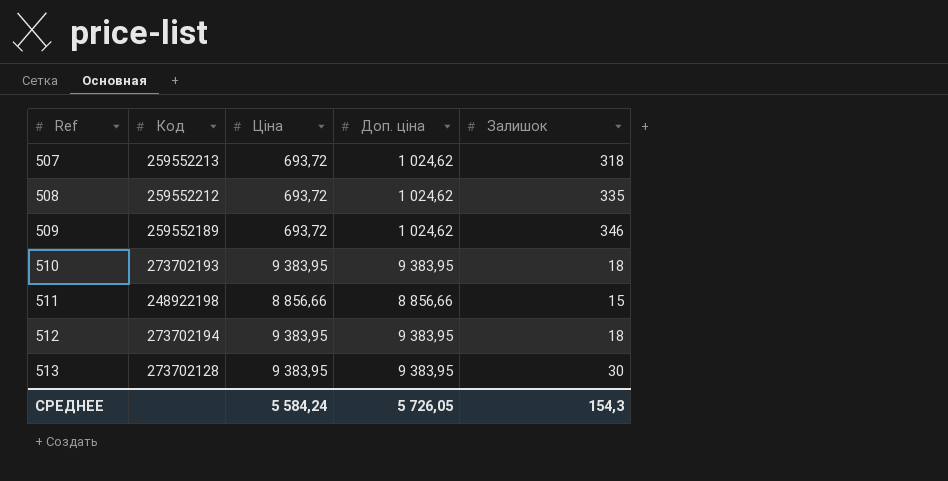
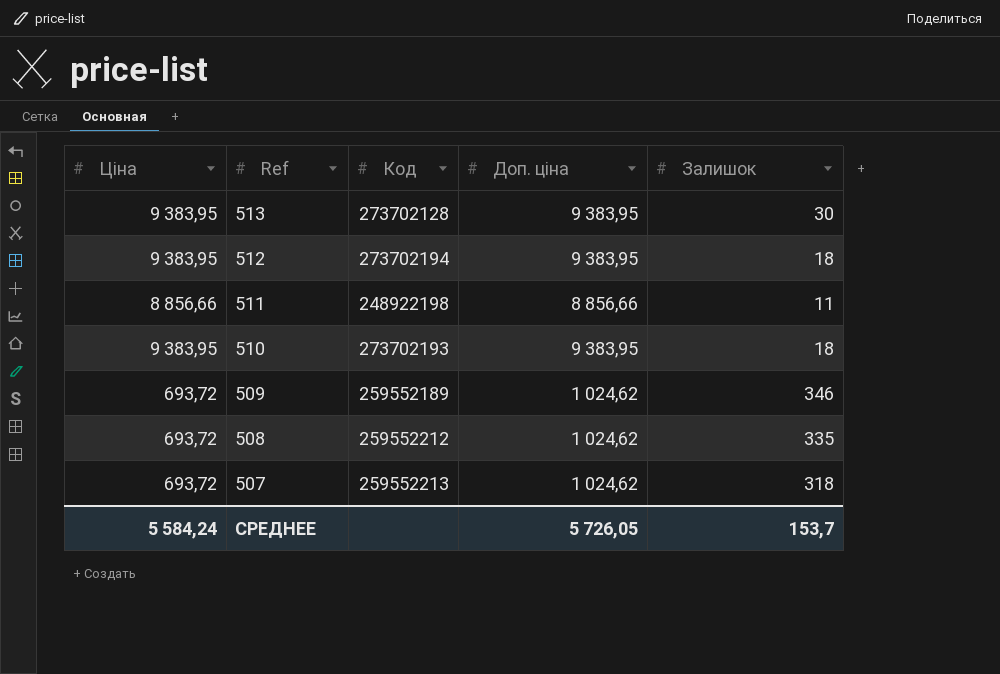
row order: Ref ascending -> Ref descending
column Ціна | position: 3 -> 1
511 | Залишок: 15 -> 11
СРЕДНЕЕ | Залишок: 154,3 -> 153,7

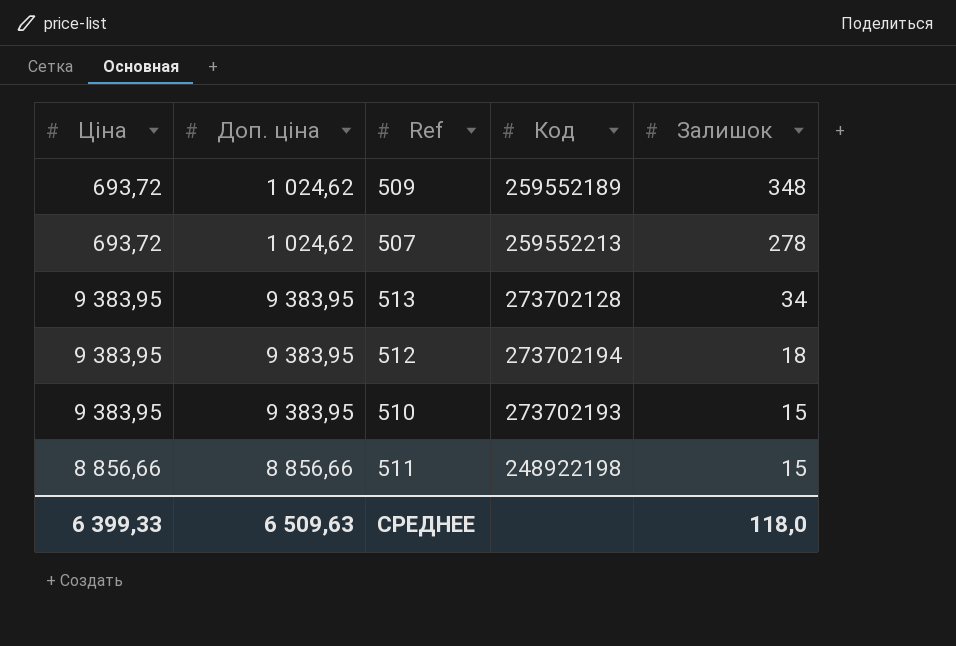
row order: Ref descending -> Залишок descending
column Доп. ціна | position: 4 -> 2
row 508: 693,72 | 259552212 | 1 024,62 | 335 -> none
509 | Залишок: 346 -> 348
507 | Залишок: 318 -> 278
513 | Залишок: 30 -> 34
510 | Залишок: 18 -> 15
511 | Залишок: 11 -> 15
СРЕДНЕЕ | Ціна: 5 584,24 -> 6 399,33
СРЕДНЕЕ | Доп. ціна: 5 726,05 -> 6 509,63
СРЕДНЕЕ | Залишок: 153,7 -> 118,0

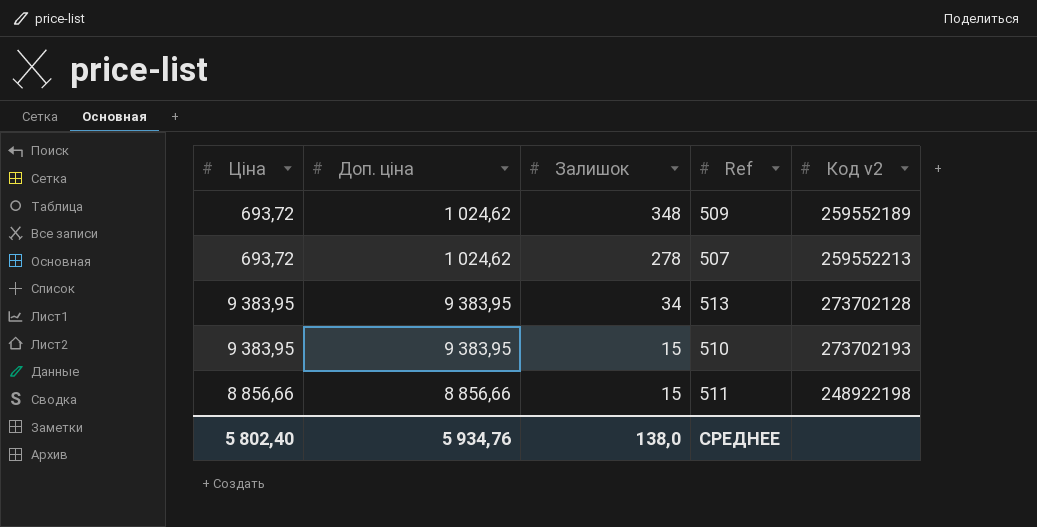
column Залишок | position: 5 -> 3
column name: Код -> Код v2
row 512: 9 383,95 | 9 383,95 | 273702194 | 18 -> none
СРЕДНЕЕ | Ціна: 6 399,33 -> 5 802,40
СРЕДНЕЕ | Доп. ціна: 6 509,63 -> 5 934,76
СРЕДНЕЕ | Залишок: 118,0 -> 138,0

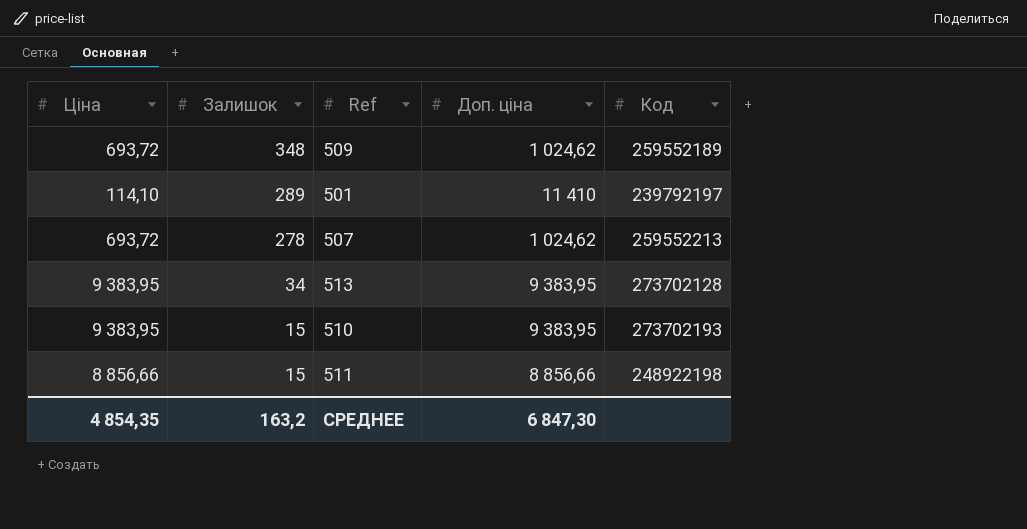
column Доп. ціна | position: 2 -> 4
column name: Код v2 -> Код
row 501: none -> 114,10 | 289 | 11 410 | 239792197
СРЕДНЕЕ | Ціна: 5 802,40 -> 4 854,35
СРЕДНЕЕ | Залишок: 138,0 -> 163,2
СРЕДНЕЕ | Доп. ціна: 5 934,76 -> 6 847,30

